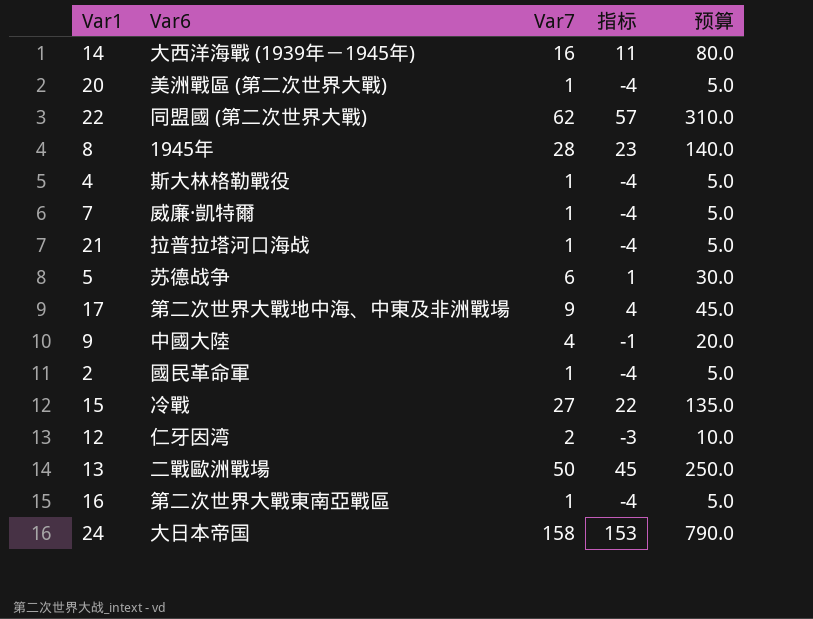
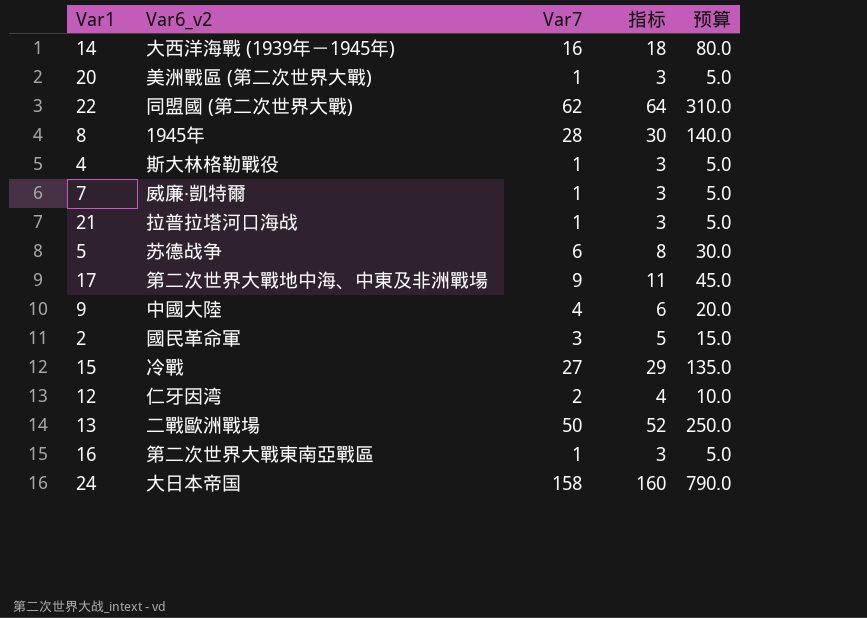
column name: Var6 -> Var6_v2
column 指标 | formula: [Var7] - 5 -> [Var7] + 2
2 | Var7: 1 -> 3
2 | 预算: 5.0 -> 15.0

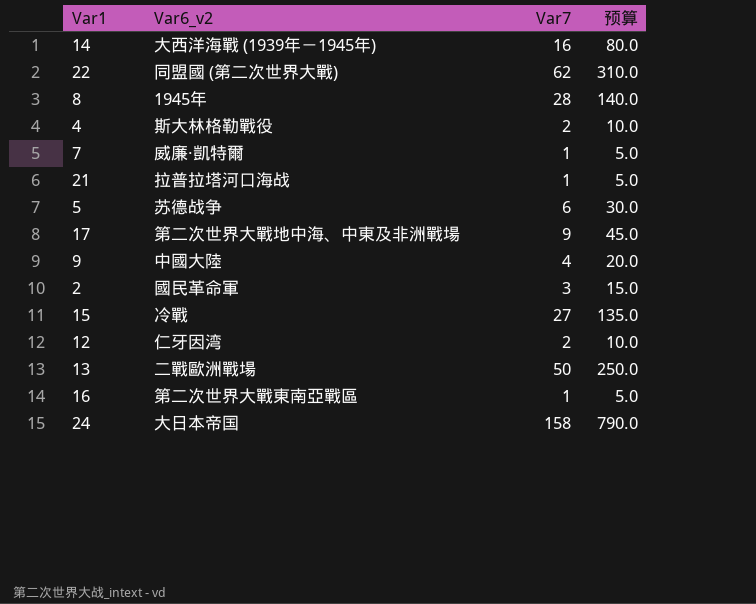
column 指标 | formula: [Var7] + 2 -> none
row 20: 美洲戰區 (第二次世界大戰) | 1 | 3 | 5.0 -> none
4 | Var7: 1 -> 2
4 | 预算: 5.0 -> 10.0

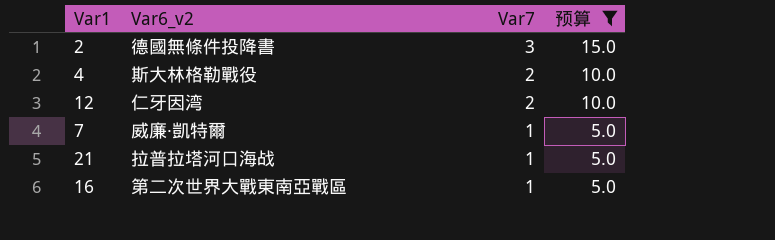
filter: none -> 预算 <= 15.0
row order: none -> Var7 descending
2 | Var6_v2: 國民革命軍 -> 德國無條件投降書

